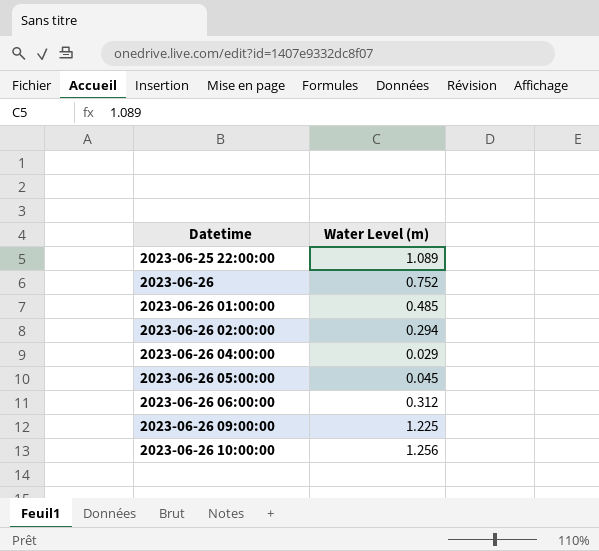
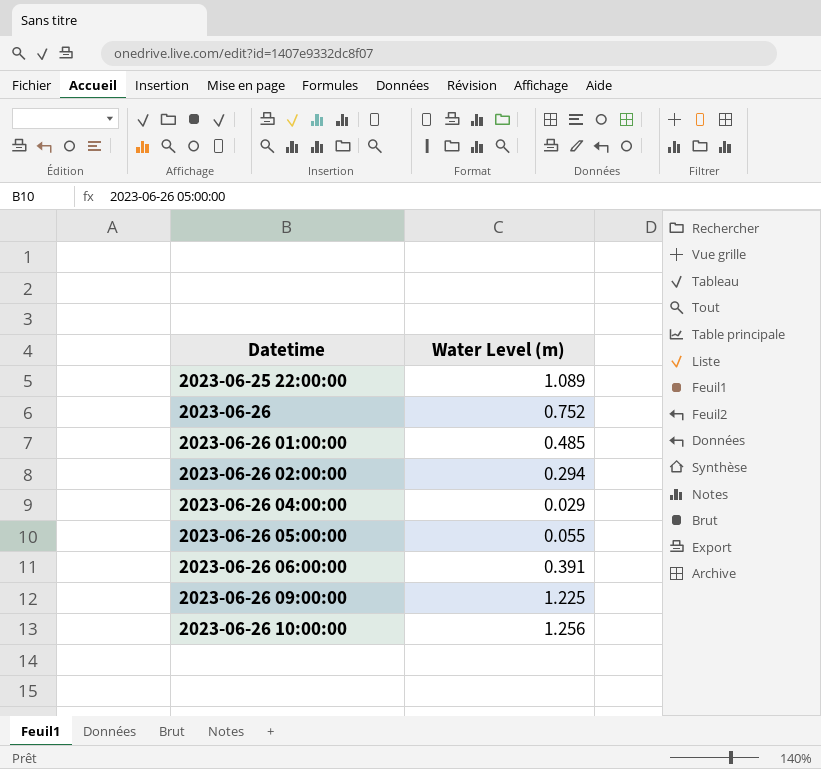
2023-06-26 05:00:00 | Water Level (m): 0.045 -> 0.055
2023-06-26 06:00:00 | Water Level (m): 0.312 -> 0.391

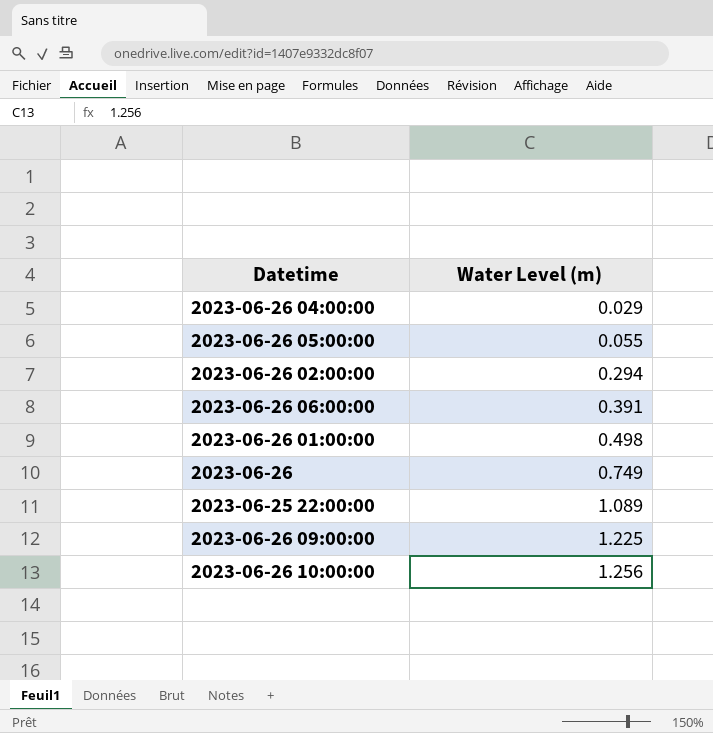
row order: Datetime ascending -> Water Level (m) ascending
2023-06-26 01:00:00 | Water Level (m): 0.485 -> 0.498
2023-06-26 | Water Level (m): 0.752 -> 0.749

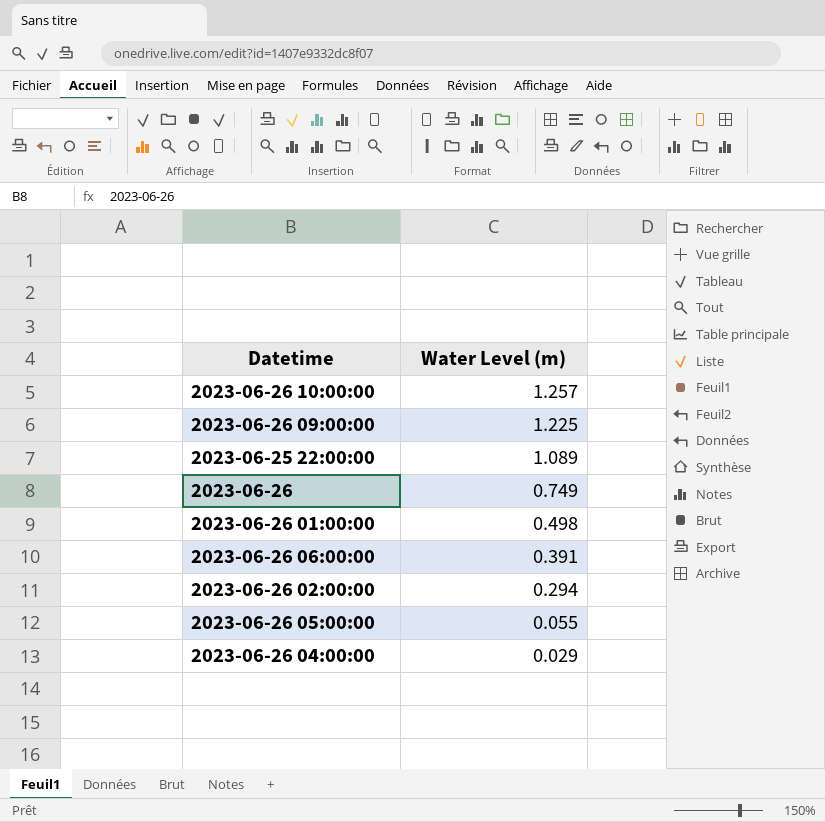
row order: Water Level (m) ascending -> Water Level (m) descending
2023-06-26 10:00:00 | Water Level (m): 1.256 -> 1.257

